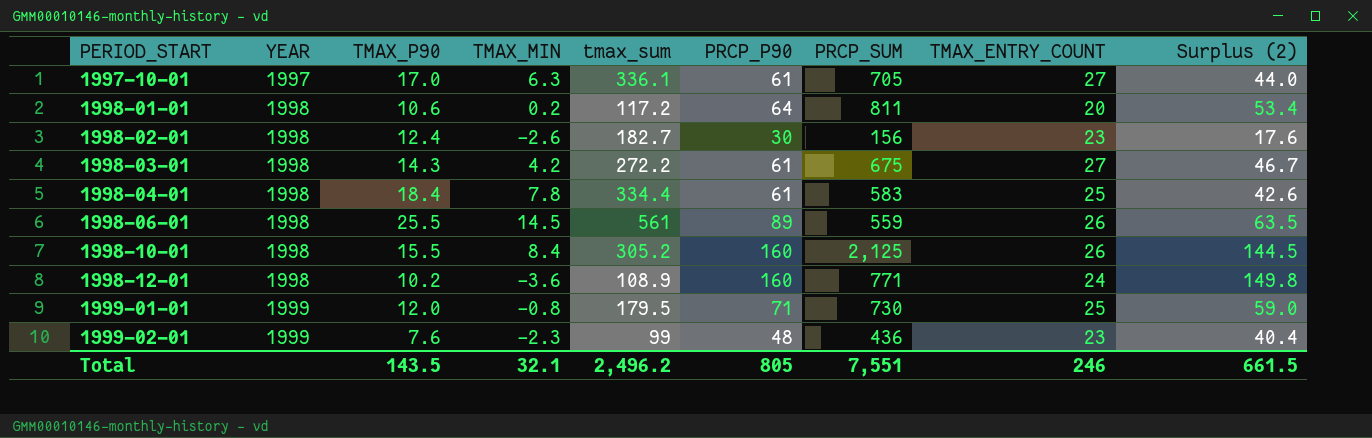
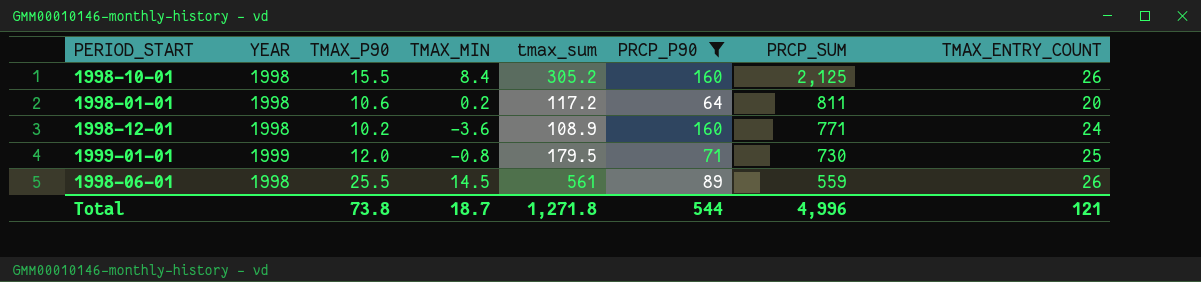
filter: none -> PRCP_P90 >= 64
row order: PERIOD_START ascending -> PRCP_SUM descending
column Surplus (2) | formula: [PRCP_P90] - [TMAX_P90] -> none
Total | TMAX_P90: 143.5 -> 73.8
Total | TMAX_MIN: 32.1 -> 18.7
Total | tmax_sum: 2,496.2 -> 1,271.8
Total | PRCP_P90: 805 -> 544
Total | PRCP_SUM: 7,551 -> 4,996
Total | TMAX_ENTRY_COUNT: 246 -> 121

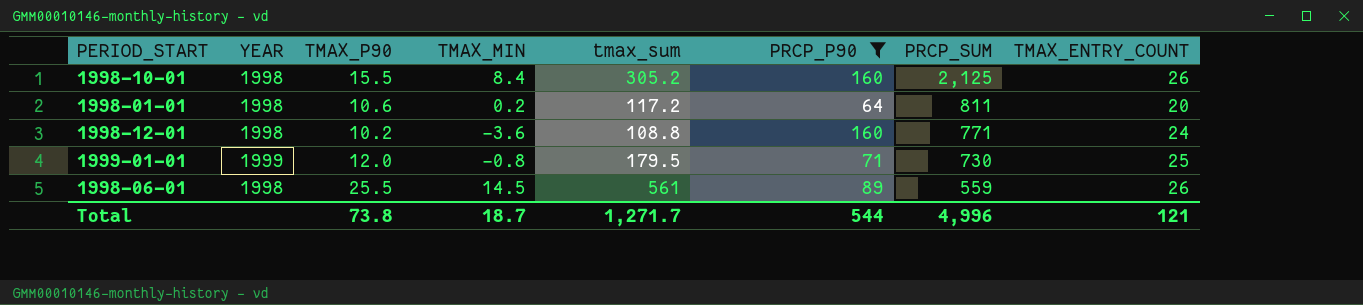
1998-12-01 | tmax_sum: 108.9 -> 108.8
Total | tmax_sum: 1,271.8 -> 1,271.7

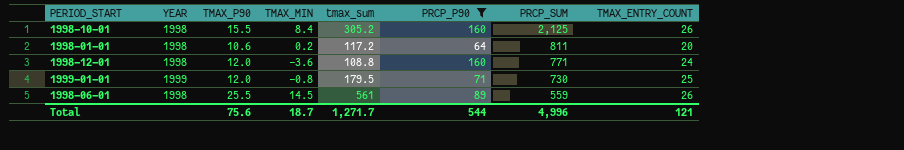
1998-12-01 | TMAX_P90: 10.2 -> 12.0
Total | TMAX_P90: 73.8 -> 75.6

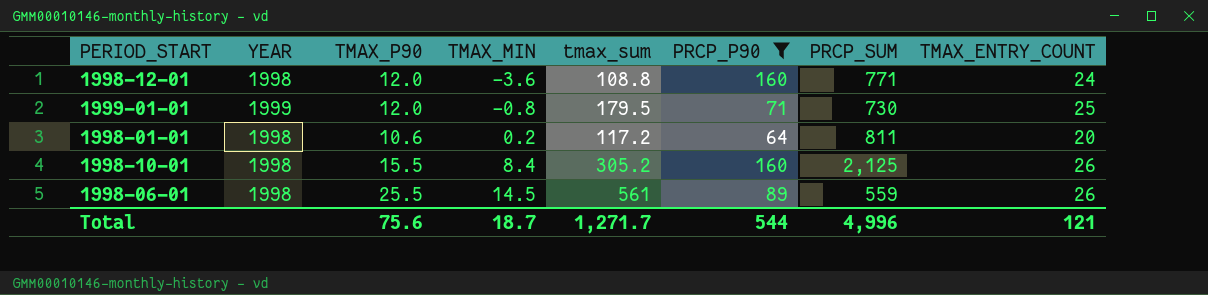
row order: PRCP_SUM descending -> TMAX_MIN ascending

